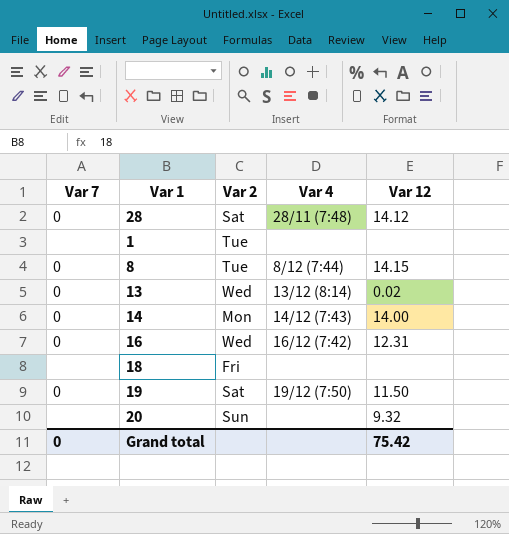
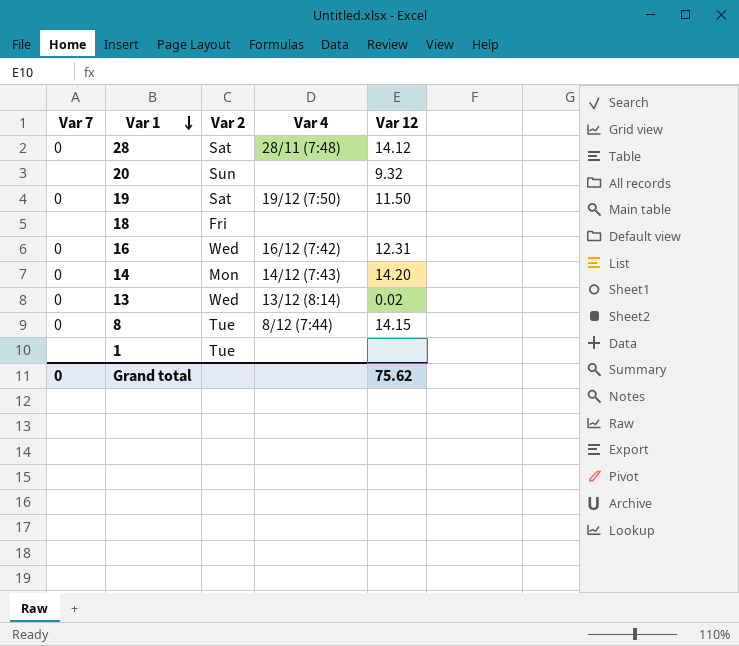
row order: none -> Var 1 descending
14 | Var 12: 14.00 -> 14.20
Grand total | Var 12: 75.42 -> 75.62

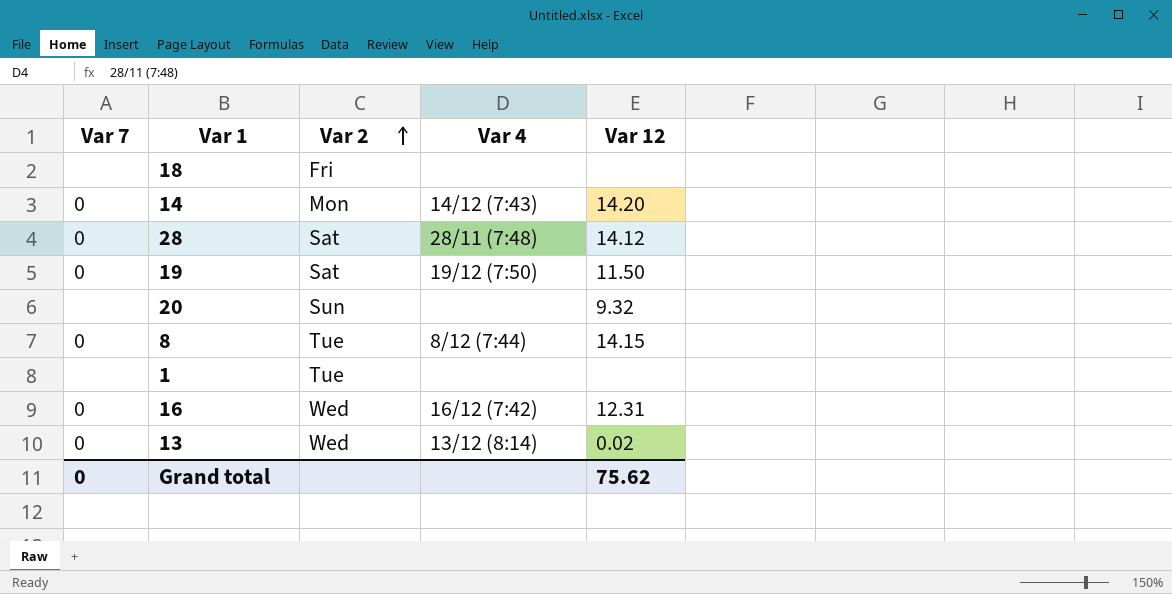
row order: Var 1 descending -> Var 2 ascending

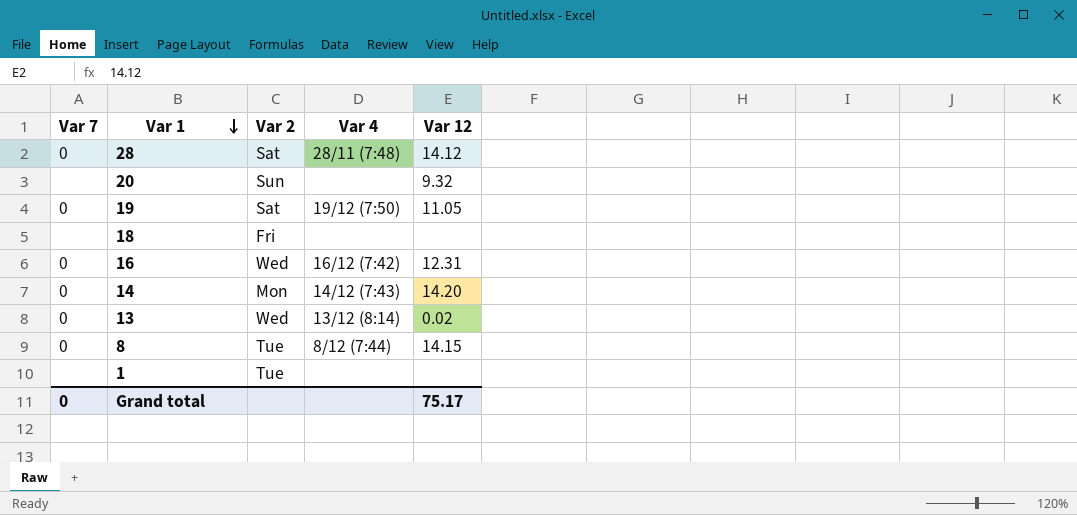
row order: Var 2 ascending -> Var 1 descending
19 | Var 12: 11.50 -> 11.05
Grand total | Var 12: 75.62 -> 75.17

